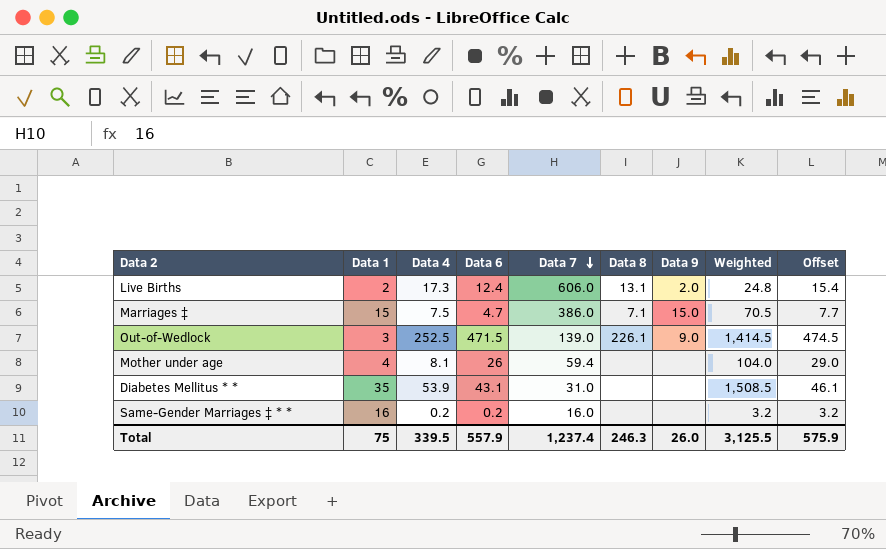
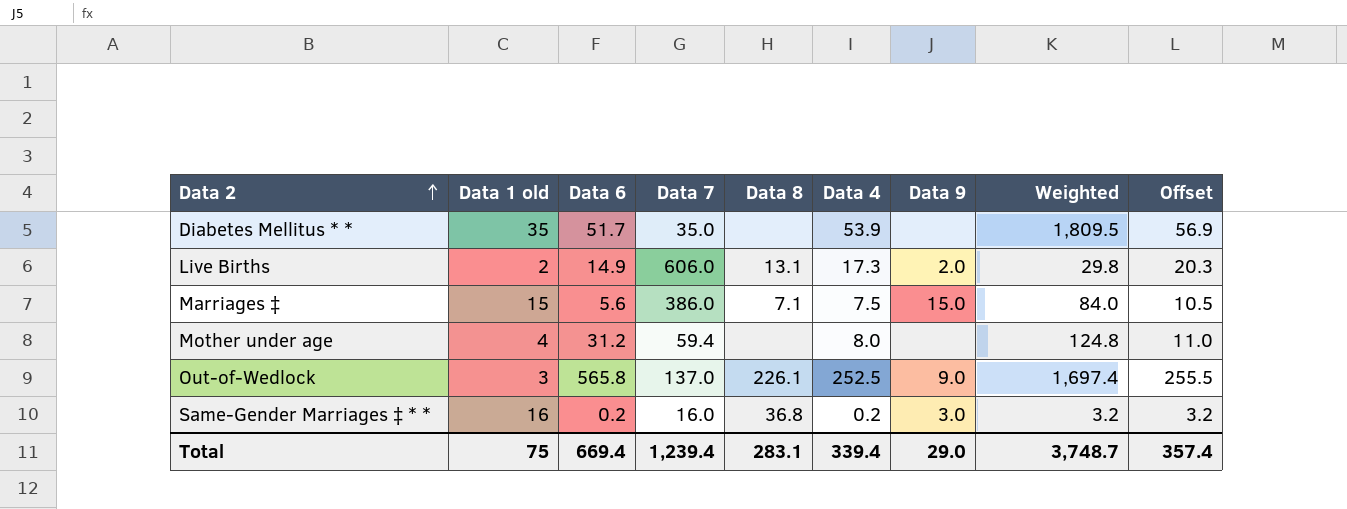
row order: Data 7 descending -> Data 2 ascending
column name: Data 1 -> Data 1 old
column Data 4 | position: 3 -> 6
column Offset | formula: [Data 6] + 3 -> [Data 4] + 3
Diabetes Mellitus * * | Data 6: 43.1 -> 51.7
Diabetes Mellitus * * | Data 7: 31.0 -> 35.0
Diabetes Mellitus * * | Weighted: 1,508.5 -> 1,809.5
Live Births | Data 6: 12.4 -> 14.9
Live Births | Weighted: 24.8 -> 29.8
Marriages ‡ | Data 6: 4.7 -> 5.6
Marriages ‡ | Weighted: 70.5 -> 84.0
Mother under age | Data 6: 26 -> 31.2
Mother under age | Data 4: 8.1 -> 8.0
Mother under age | Weighted: 104.0 -> 124.8
Out-of-Wedlock | Data 6: 471.5 -> 565.8
Out-of-Wedlock | Data 7: 139.0 -> 137.0
Out-of-Wedlock | Weighted: 1,414.5 -> 1,697.4
Same-Gender Marriages ‡ * * | Data 8: none -> 36.8
Same-Gender Marriages ‡ * * | Data 9: none -> 3.0
Total | Data 6: 557.9 -> 669.4
Total | Data 7: 1,237.4 -> 1,239.4
Total | Data 8: 246.3 -> 283.1
Total | Data 4: 339.5 -> 339.4
Total | Data 9: 26.0 -> 29.0
Total | Weighted: 3,125.5 -> 3,748.7
Total | Offset: 575.9 -> 357.4

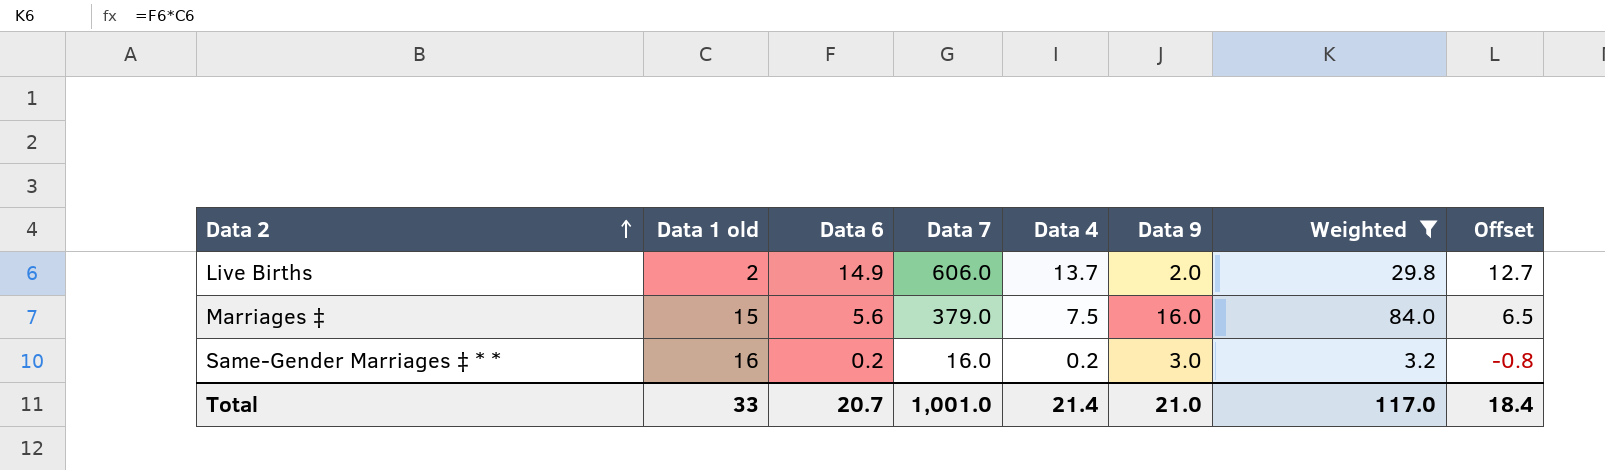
filter: none -> Weighted <= 84.0
column Data 8 | position: 5 -> none
column Offset | formula: [Data 4] + 3 -> [Data 4] - 1
Live Births | Data 4: 17.3 -> 13.7
Marriages ‡ | Data 7: 386.0 -> 379.0
Marriages ‡ | Data 9: 15.0 -> 16.0
Total | Data 1 old: 75 -> 33
Total | Data 6: 669.4 -> 20.7
Total | Data 7: 1,239.4 -> 1,001.0
Total | Data 4: 339.4 -> 21.4
Total | Data 9: 29.0 -> 21.0
Total | Weighted: 3,748.7 -> 117.0
Total | Offset: 357.4 -> 18.4

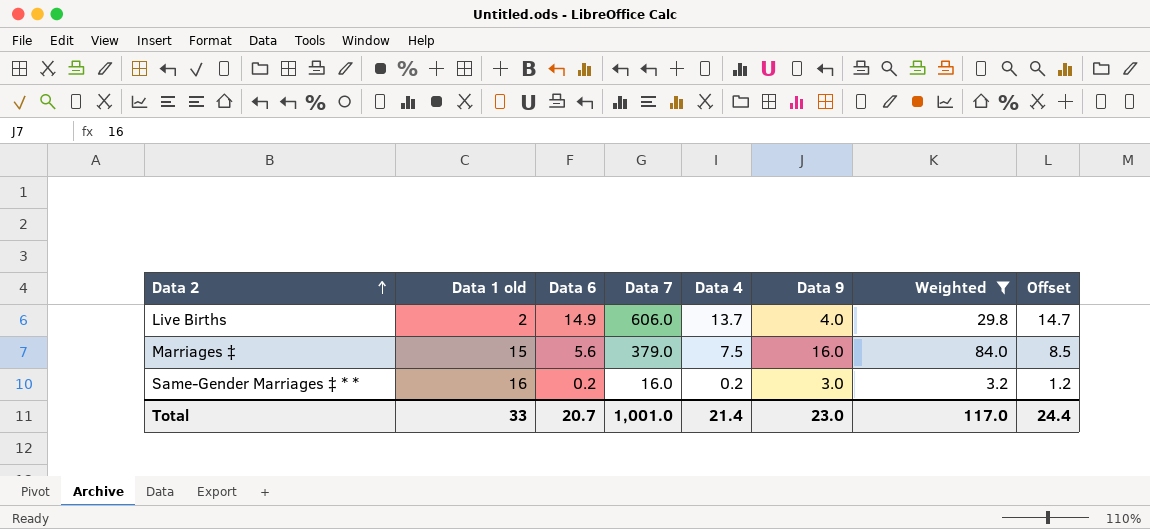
column Offset | formula: [Data 4] - 1 -> [Data 4] + 1
Live Births | Data 9: 2.0 -> 4.0
Total | Data 9: 21.0 -> 23.0
Total | Offset: 18.4 -> 24.4

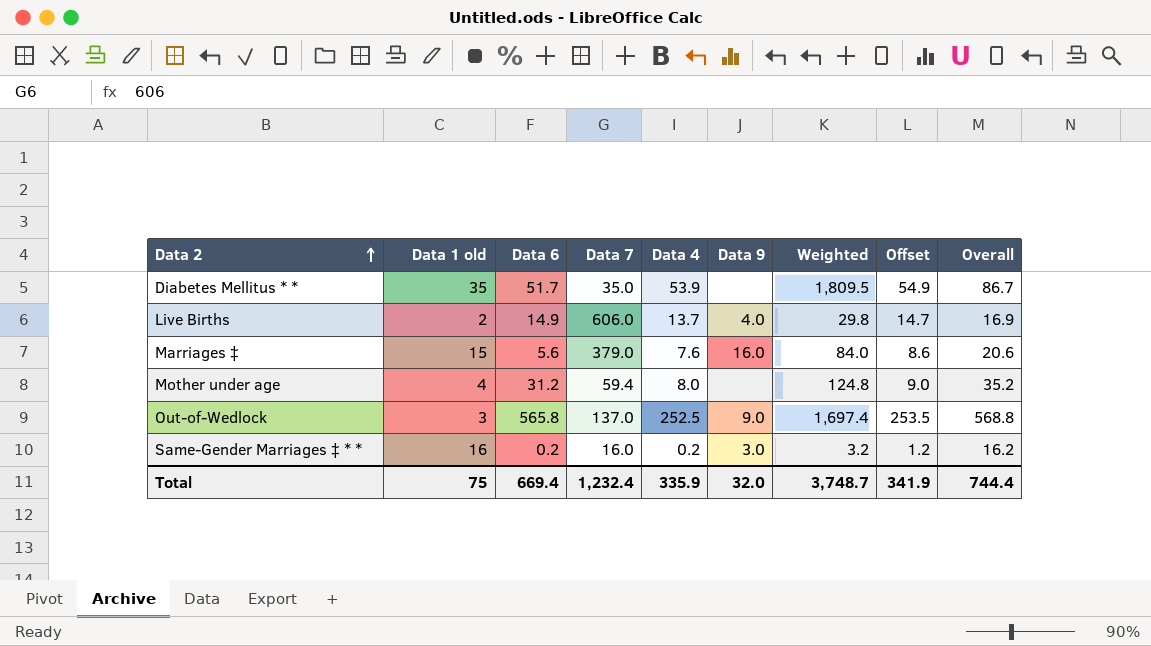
filter: Weighted <= 84.0 -> none
column Overall | formula: none -> [Data 1 old] + [Data 6]
Marriages ‡ | Data 4: 7.5 -> 7.6
Marriages ‡ | Offset: 8.5 -> 8.6
Total | Data 1 old: 33 -> 75
Total | Data 6: 20.7 -> 669.4
Total | Data 7: 1,001.0 -> 1,232.4
Total | Data 4: 21.4 -> 335.9
Total | Data 9: 23.0 -> 32.0
Total | Weighted: 117.0 -> 3,748.7
Total | Offset: 24.4 -> 341.9

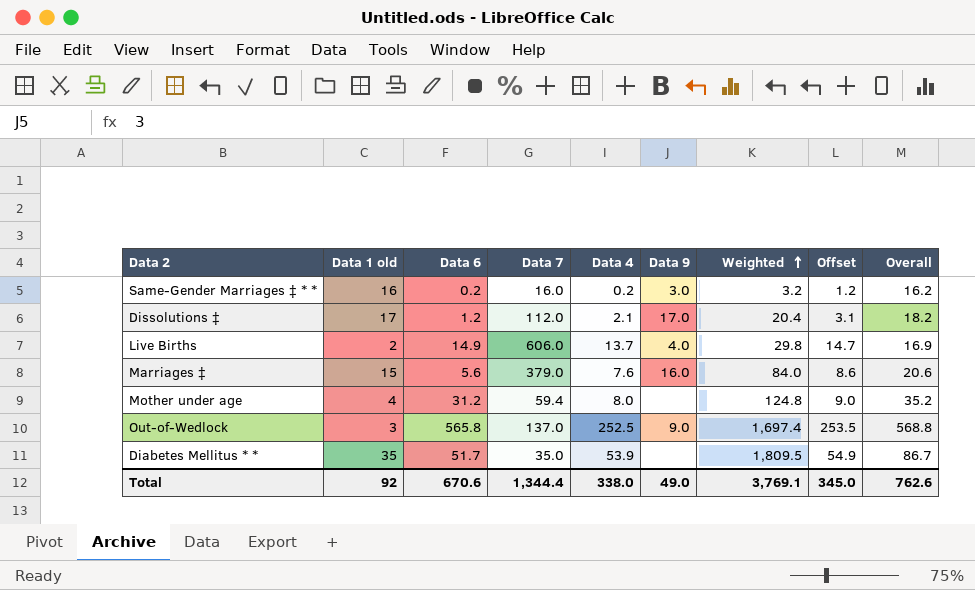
row order: Data 2 ascending -> Weighted ascending
row Dissolutions ‡: none -> 17 | 1.2 | 112.0 | 2.1 | 17.0 | 20.4 | 3.1 | 18.2
Total | Data 1 old: 75 -> 92
Total | Data 6: 669.4 -> 670.6
Total | Data 7: 1,232.4 -> 1,344.4
Total | Data 4: 335.9 -> 338.0
Total | Data 9: 32.0 -> 49.0
Total | Weighted: 3,748.7 -> 3,769.1
Total | Offset: 341.9 -> 345.0
Total | Overall: 744.4 -> 762.6

